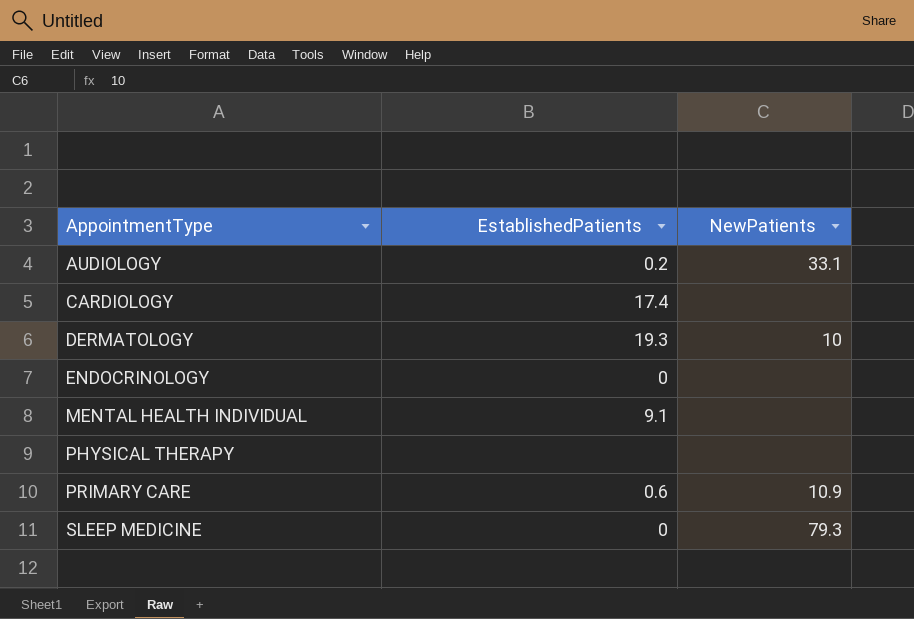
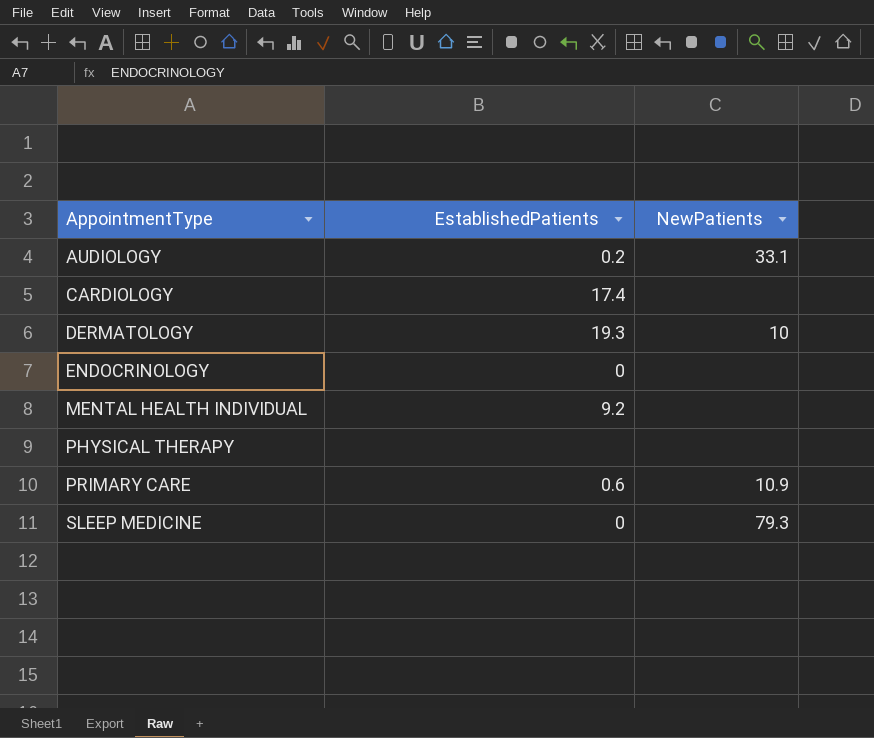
MENTAL HEALTH INDIVIDUAL | EstablishedPatients: 9.1 -> 9.2

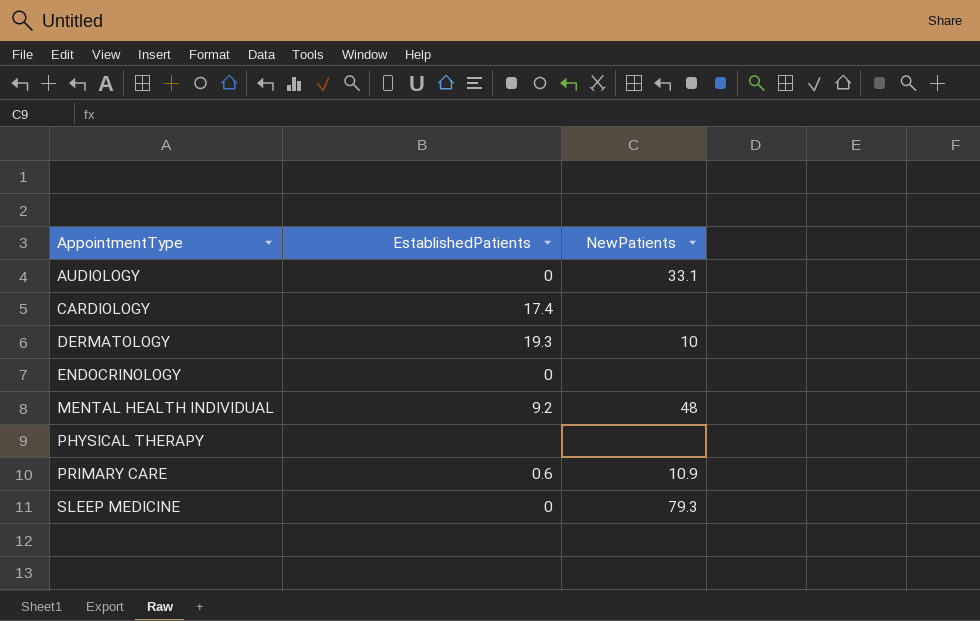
AUDIOLOGY | EstablishedPatients: 0.2 -> 0
MENTAL HEALTH INDIVIDUAL | NewPatients: none -> 48

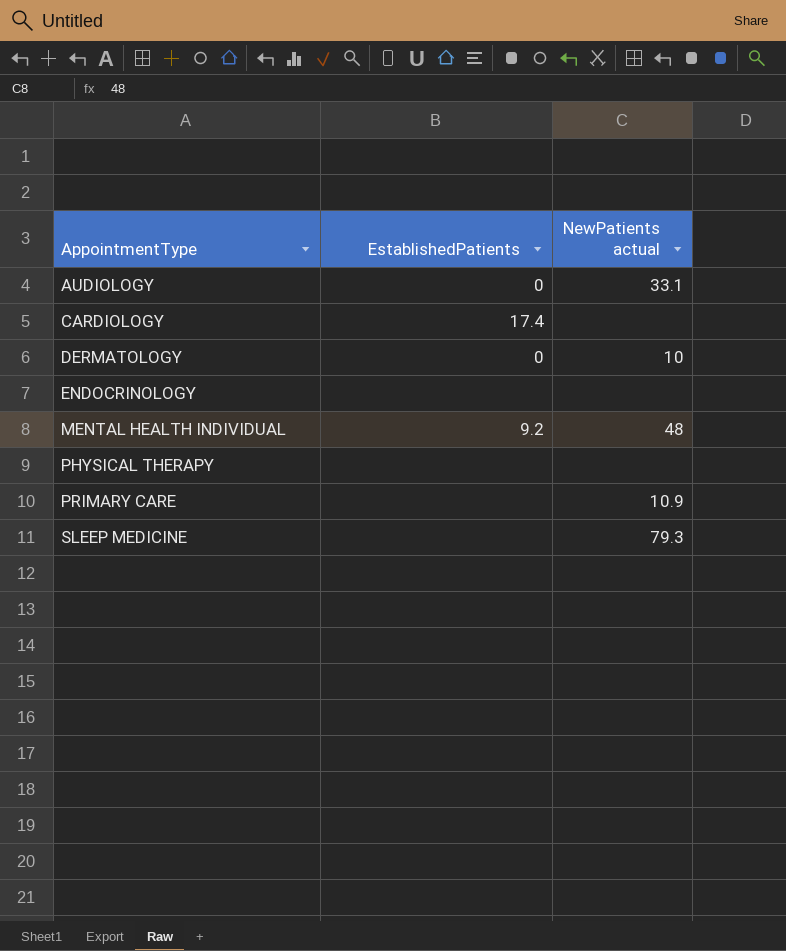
column name: NewPatients -> NewPatients actual
DERMATOLOGY | EstablishedPatients: 19.3 -> 0
ENDOCRINOLOGY | EstablishedPatients: 0 -> none
PRIMARY CARE | EstablishedPatients: 0.6 -> none
SLEEP MEDICINE | EstablishedPatients: 0 -> none

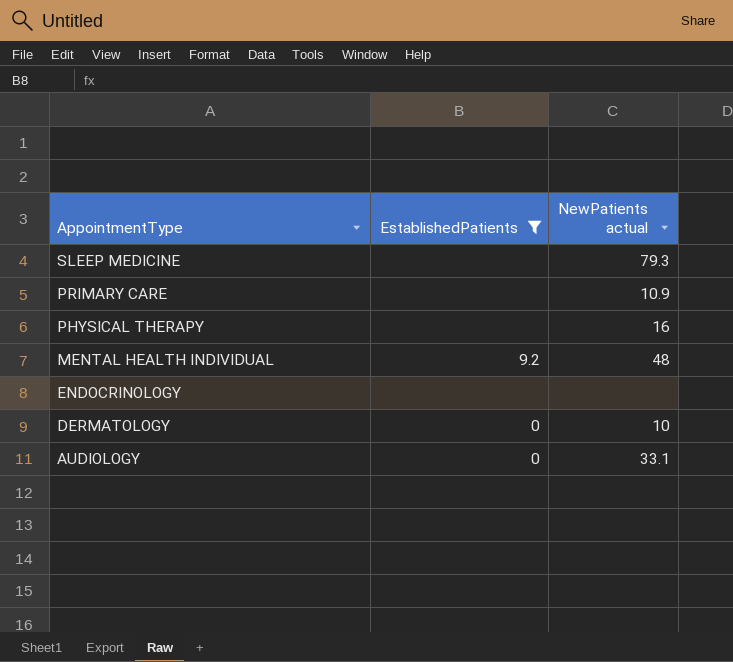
filter: none -> EstablishedPatients != 17.4
row order: AppointmentType ascending -> AppointmentType descending
PHYSICAL THERAPY | NewPatients actual: none -> 16

